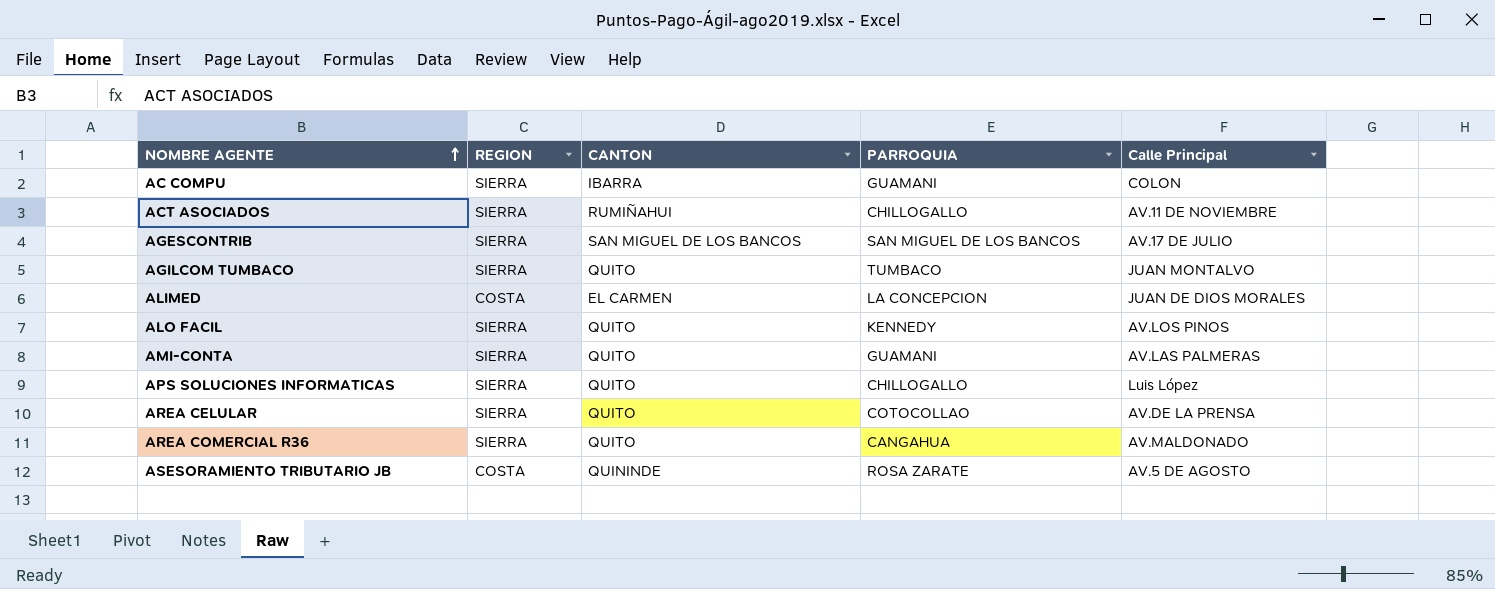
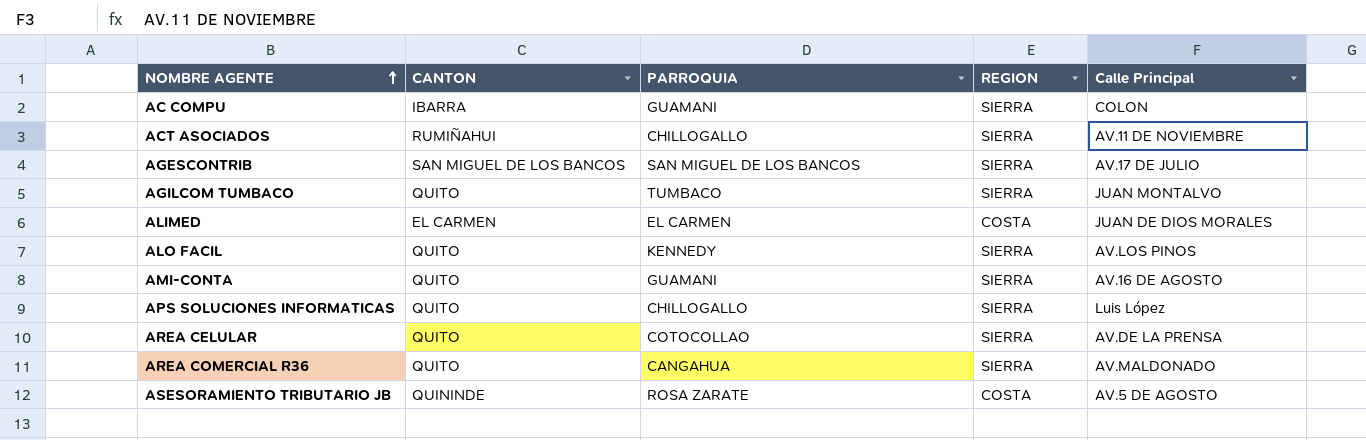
column REGION | position: 2 -> 4
ALIMED | PARROQUIA: LA CONCEPCION -> EL CARMEN
AMI-CONTA | Calle Principal: AV.LAS PALMERAS -> AV.16 DE AGOSTO

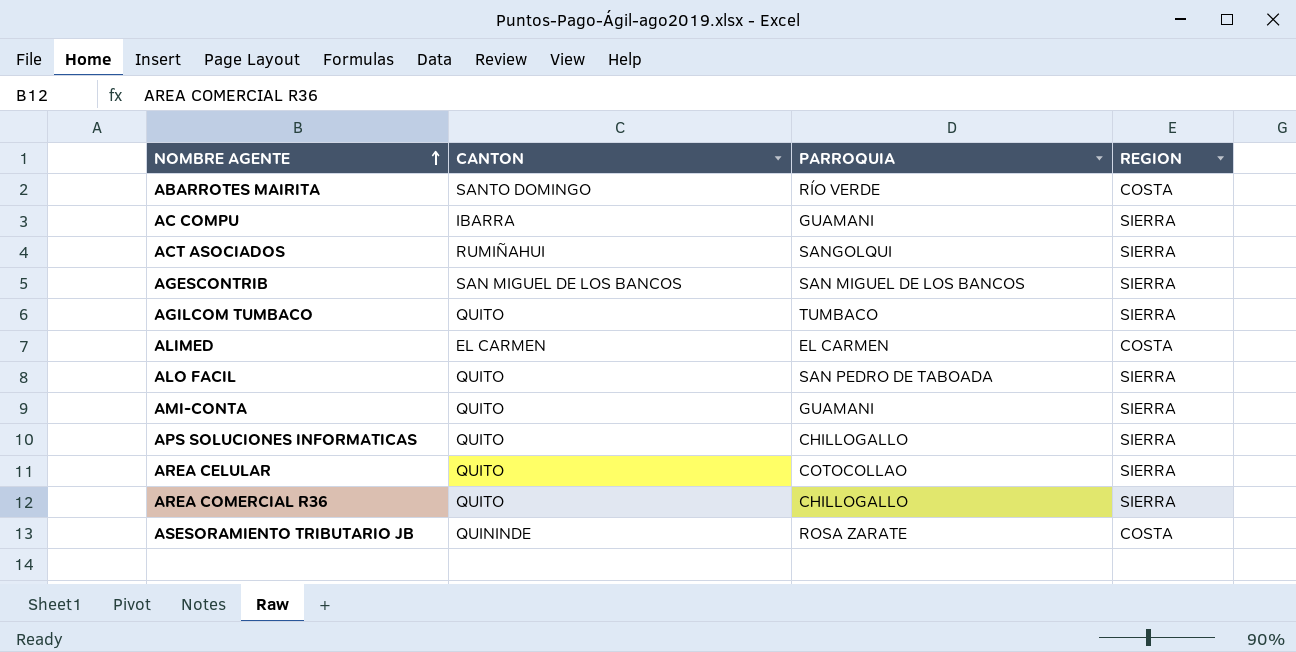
column Calle Principal | position: 5 -> none
row ABARROTES MAIRITA: none -> SANTO DOMINGO | RÍO VERDE | COSTA
ACT ASOCIADOS | PARROQUIA: CHILLOGALLO -> SANGOLQUI
ALO FACIL | PARROQUIA: KENNEDY -> SAN PEDRO DE TABOADA
AREA COMERCIAL R36 | PARROQUIA: CANGAHUA -> CHILLOGALLO

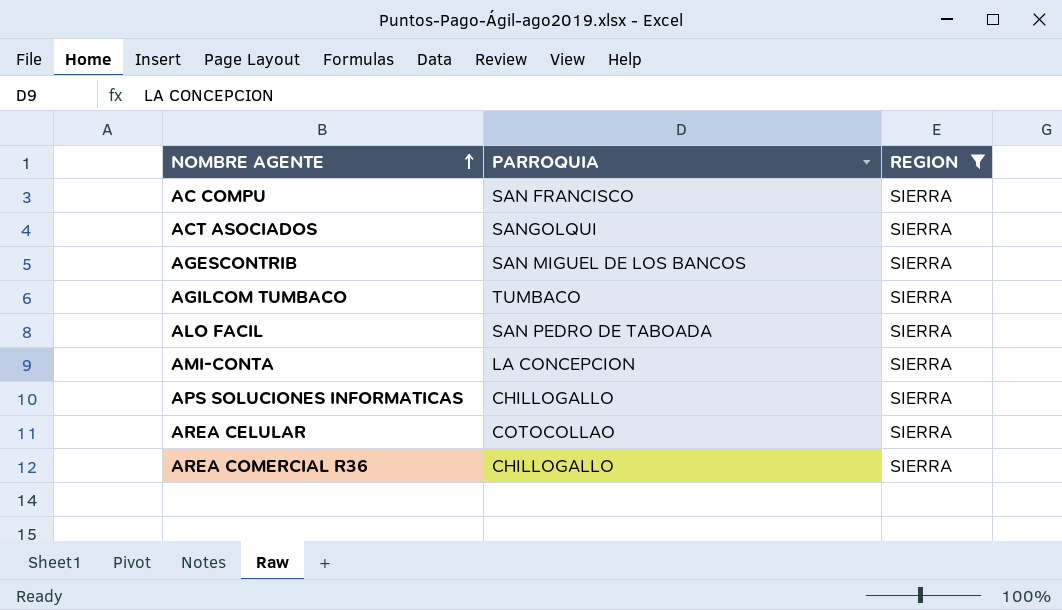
filter: none -> REGION = SIERRA
column CANTON | position: 2 -> none
AC COMPU | PARROQUIA: GUAMANI -> SAN FRANCISCO
AMI-CONTA | PARROQUIA: GUAMANI -> LA CONCEPCION

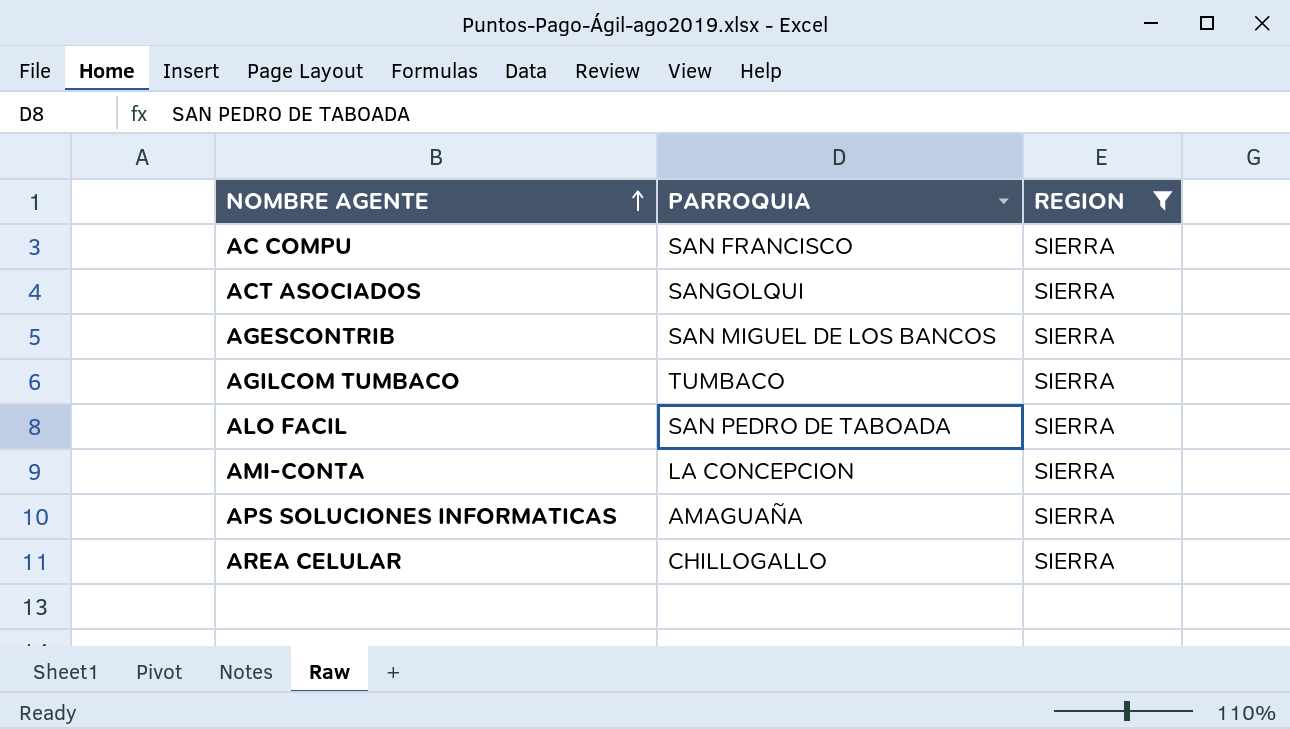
row AREA COMERCIAL R36: CHILLOGALLO | SIERRA -> none
APS SOLUCIONES INFORMATICAS | PARROQUIA: CHILLOGALLO -> AMAGUAÑA
AREA CELULAR | PARROQUIA: COTOCOLLAO -> CHILLOGALLO

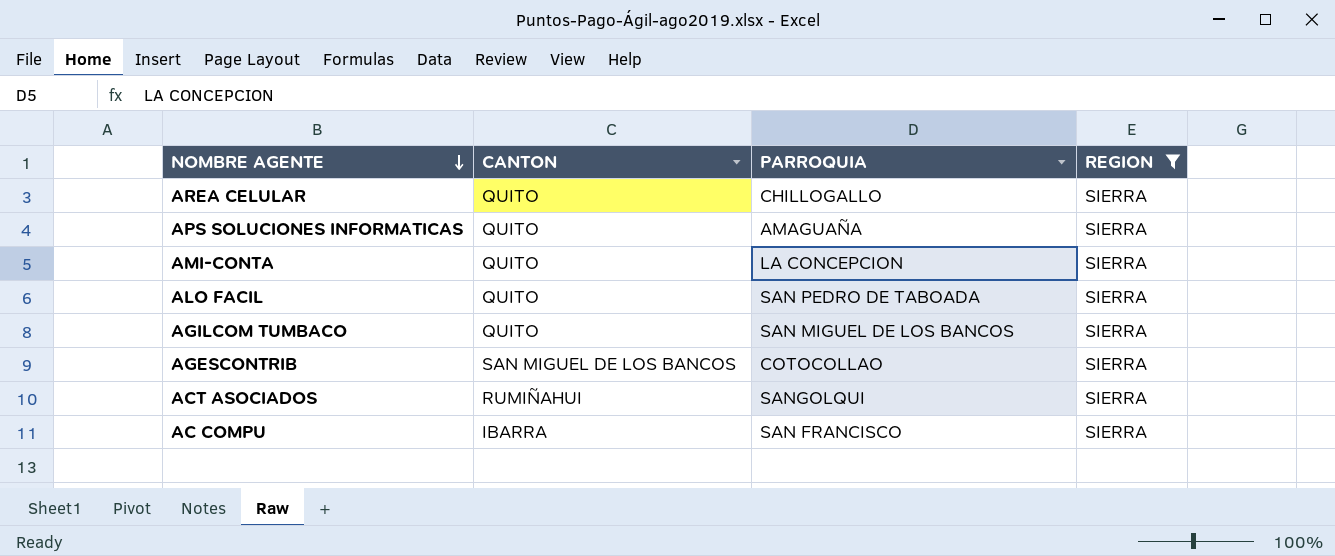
row order: NOMBRE AGENTE ascending -> NOMBRE AGENTE descending
column CANTON | position: none -> 2
AGILCOM TUMBACO | PARROQUIA: TUMBACO -> SAN MIGUEL DE LOS BANCOS
AGESCONTRIB | PARROQUIA: SAN MIGUEL DE LOS BANCOS -> COTOCOLLAO

